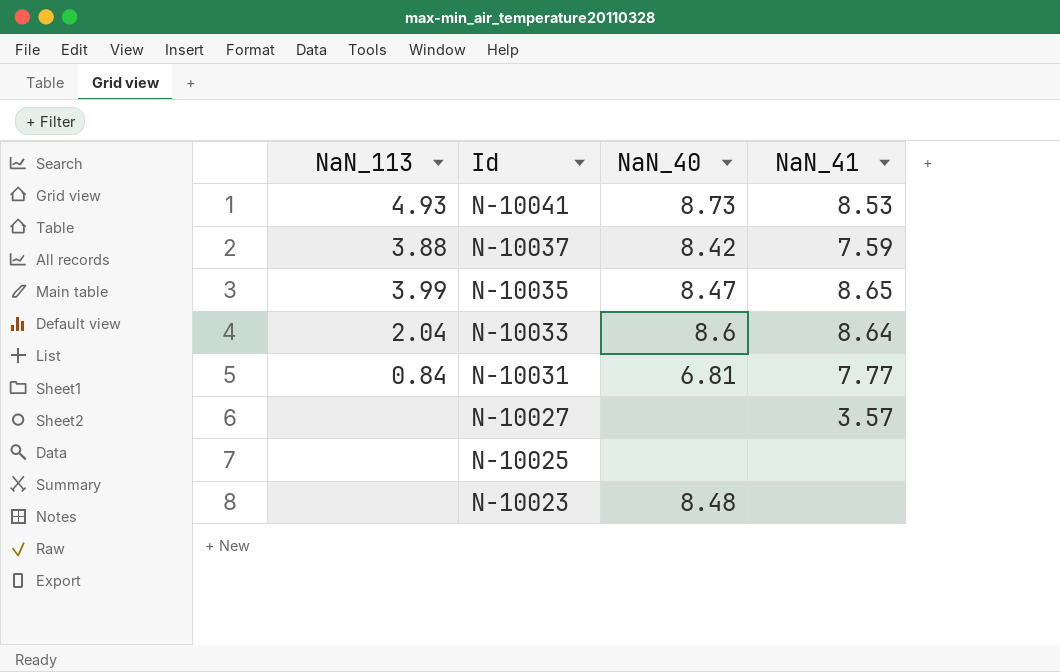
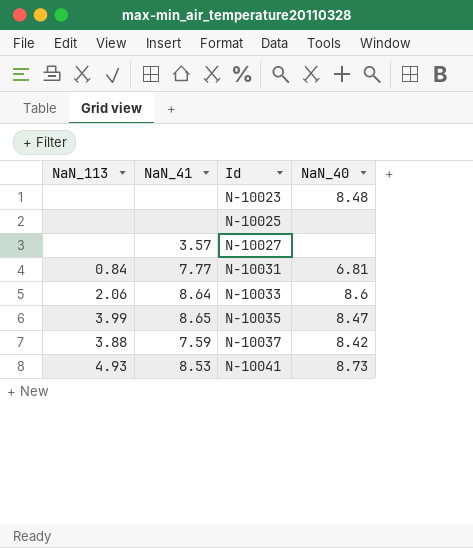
row order: Id descending -> Id ascending
column NaN_41 | position: 4 -> 2
N-10033 | NaN_113: 2.04 -> 2.06

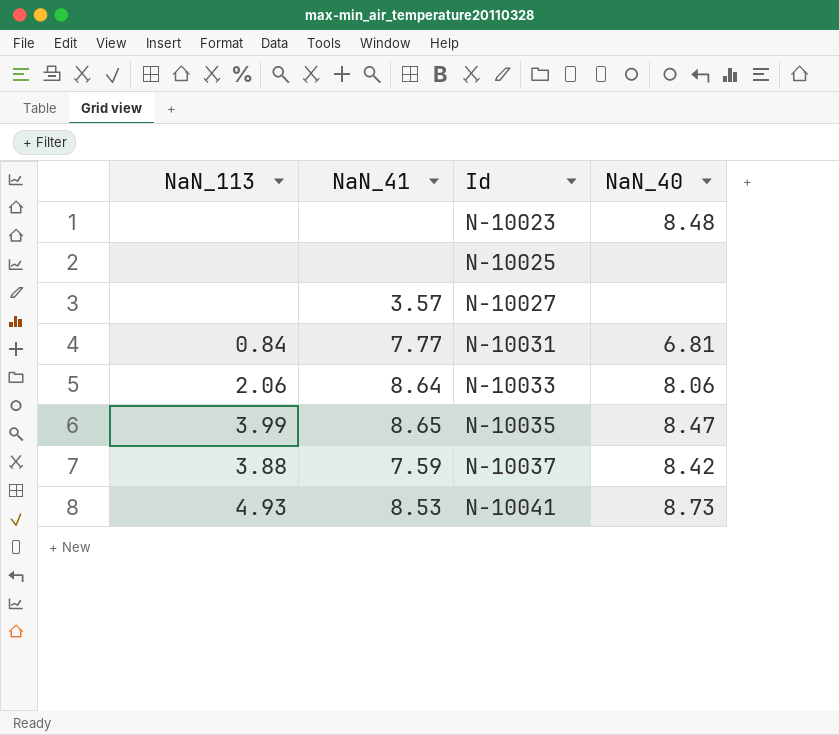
N-10033 | NaN_40: 8.6 -> 8.06

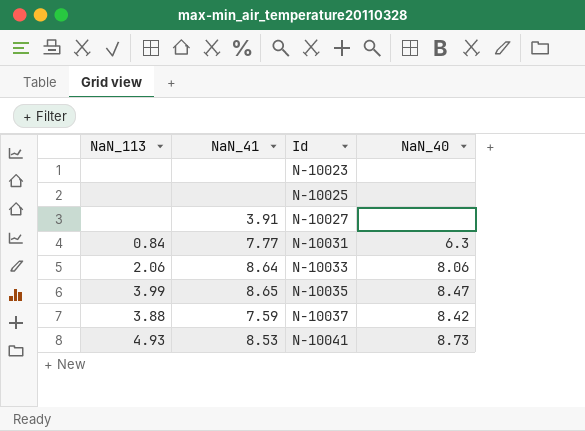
N-10023 | NaN_40: 8.48 -> none
N-10027 | NaN_41: 3.57 -> 3.91
N-10031 | NaN_40: 6.81 -> 6.3

